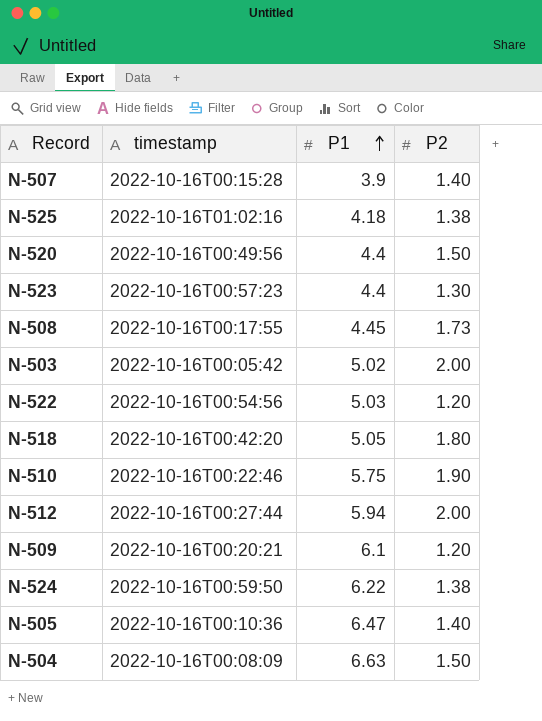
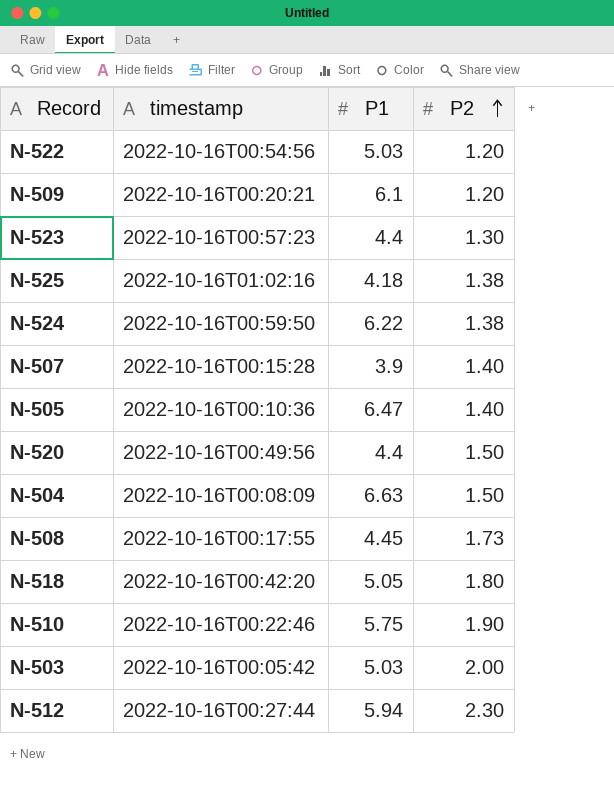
row order: P1 ascending -> P2 ascending
N-503 | P1: 5.02 -> 5.03
N-512 | P2: 2.00 -> 2.30

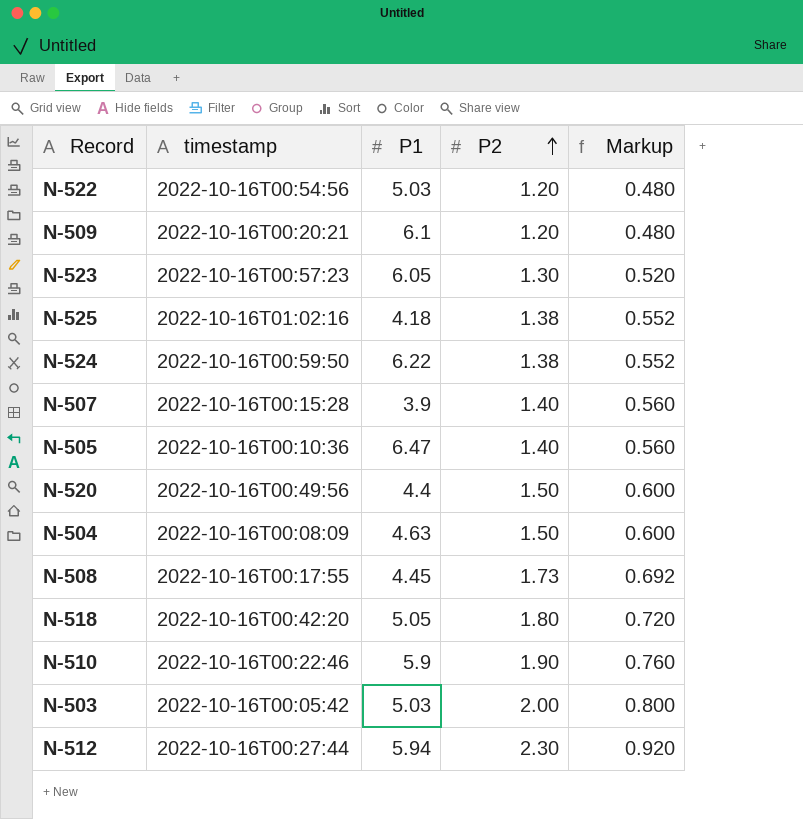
column Markup | formula: none -> [P2] * 0.4
N-523 | P1: 4.4 -> 6.05
N-504 | P1: 6.63 -> 4.63
N-510 | P1: 5.75 -> 5.9

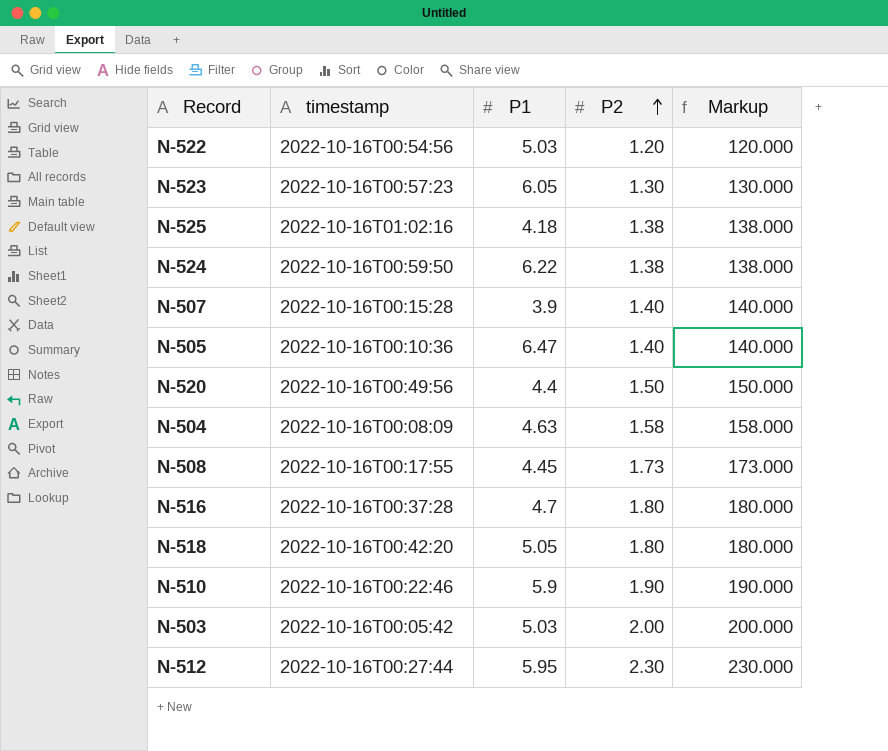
column Markup | formula: [P2] * 0.4 -> [P2] * 100
row N-509: 2022-10-16T00:20:21 | 6.1 | 1.20 | 0.480 -> none
N-504 | P2: 1.50 -> 1.58
row N-516: none -> 2022-10-16T00:37:28 | 4.7 | 1.80 | 180.000
N-512 | P1: 5.94 -> 5.95

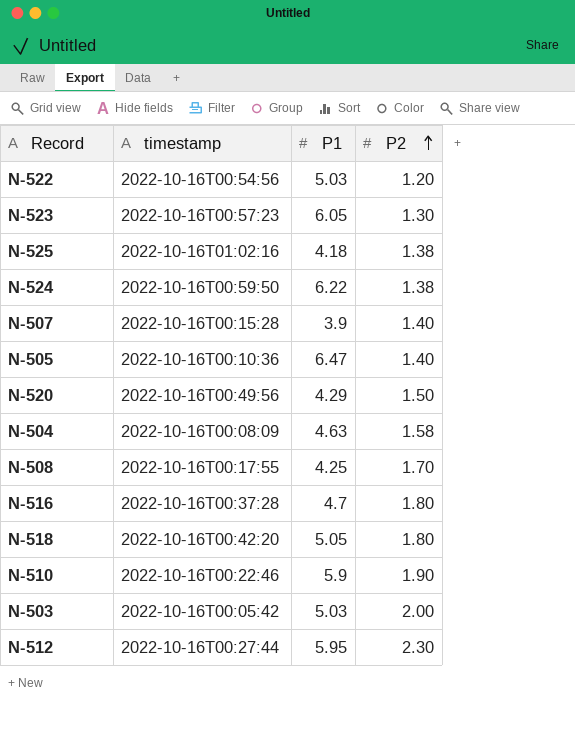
column Markup | formula: [P2] * 100 -> none
N-520 | P1: 4.4 -> 4.29
N-508 | P1: 4.45 -> 4.25
N-508 | P2: 1.73 -> 1.70

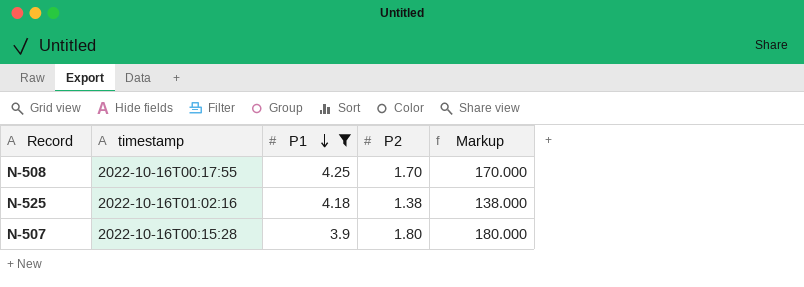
filter: none -> P1 <= 4.25
row order: P2 ascending -> P1 descending
column Markup | formula: none -> [P2] * 100
N-507 | P2: 1.40 -> 1.80

